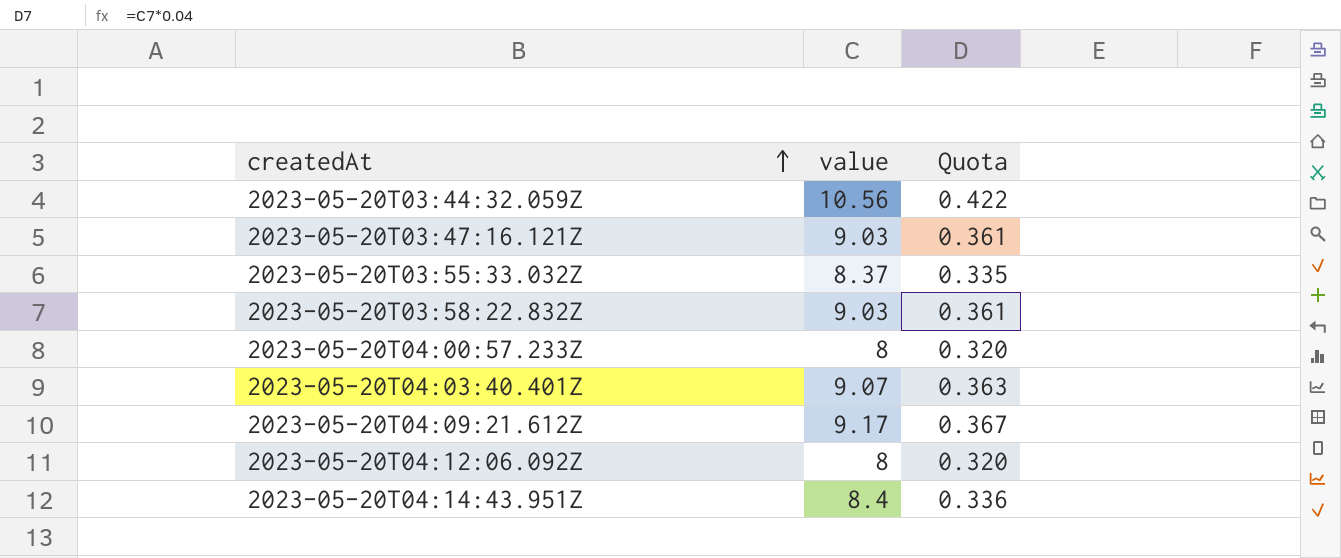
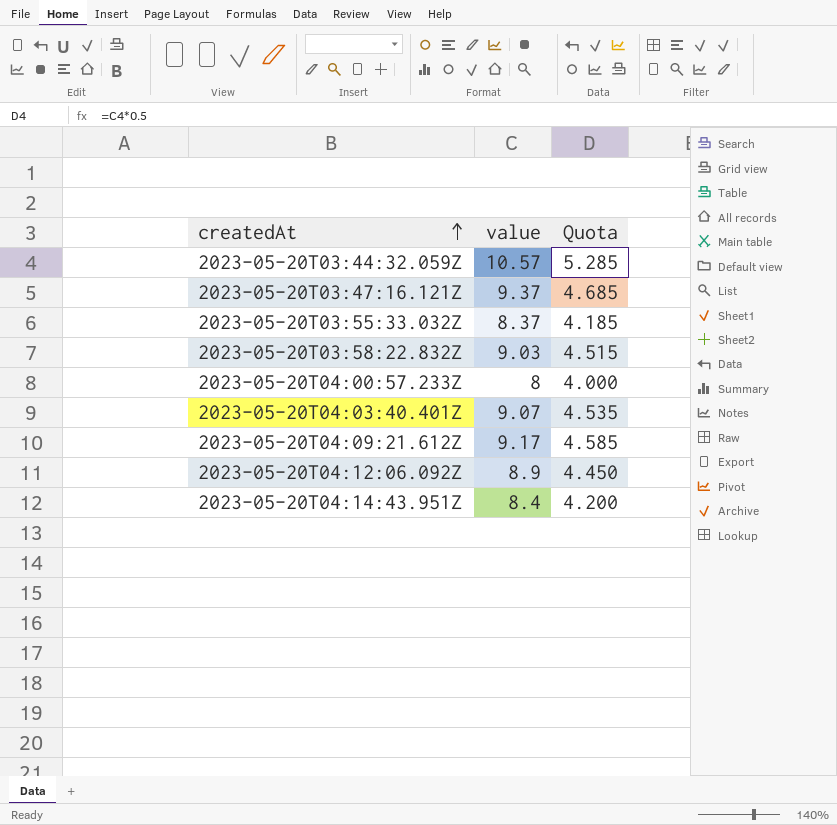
column Quota | formula: [value] * 0.04 -> [value] * 0.5
2023-05-20T03:44:32.059Z | value: 10.56 -> 10.57
2023-05-20T03:47:16.121Z | value: 9.03 -> 9.37
2023-05-20T04:12:06.092Z | value: 8 -> 8.9

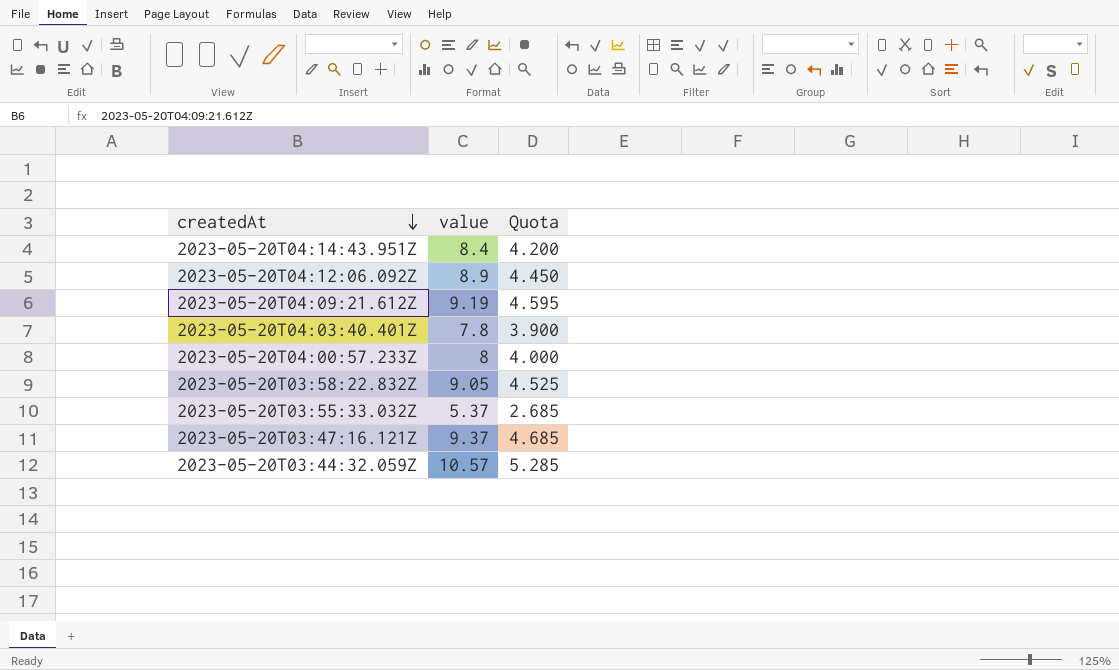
row order: createdAt ascending -> createdAt descending
2023-05-20T04:09:21.612Z | value: 9.17 -> 9.19
2023-05-20T04:09:21.612Z | Quota: 4.585 -> 4.595
2023-05-20T04:03:40.401Z | value: 9.07 -> 7.8
2023-05-20T04:03:40.401Z | Quota: 4.535 -> 3.900
2023-05-20T03:58:22.832Z | value: 9.03 -> 9.05
2023-05-20T03:58:22.832Z | Quota: 4.515 -> 4.525
2023-05-20T03:55:33.032Z | value: 8.37 -> 5.37
2023-05-20T03:55:33.032Z | Quota: 4.185 -> 2.685

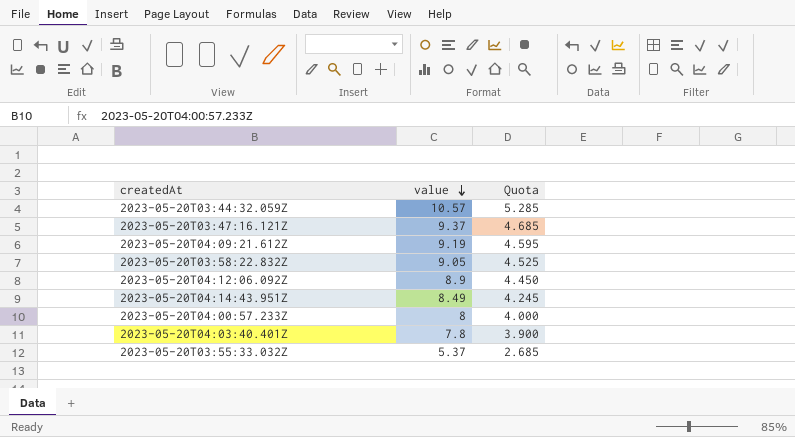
row order: createdAt descending -> value descending
2023-05-20T04:14:43.951Z | value: 8.4 -> 8.49
2023-05-20T04:14:43.951Z | Quota: 4.200 -> 4.245

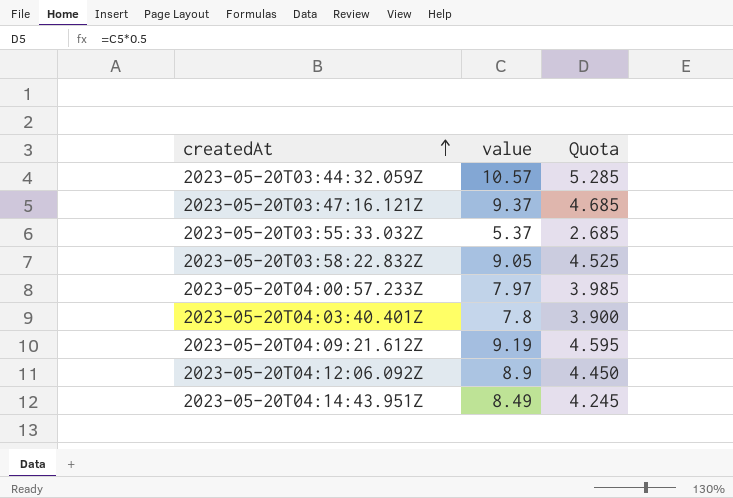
row order: value descending -> createdAt ascending
2023-05-20T04:00:57.233Z | value: 8 -> 7.97
2023-05-20T04:00:57.233Z | Quota: 4.000 -> 3.985

